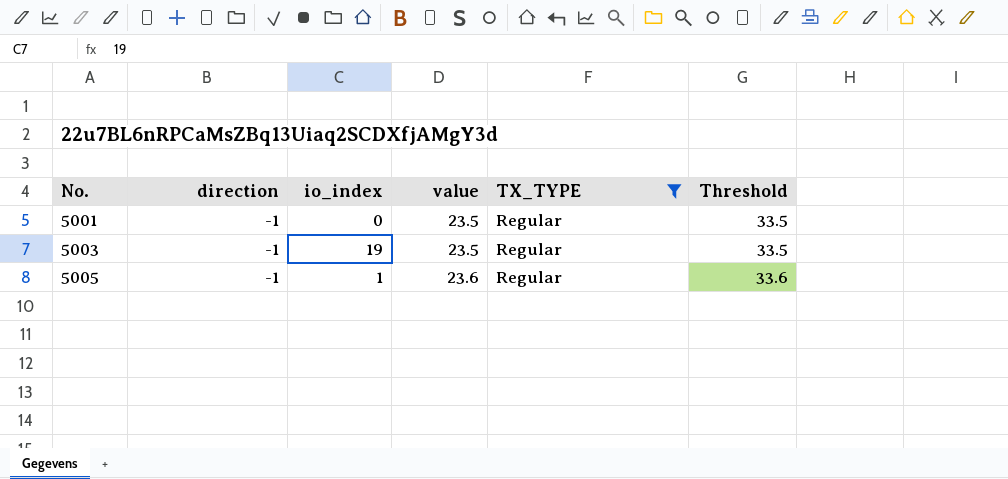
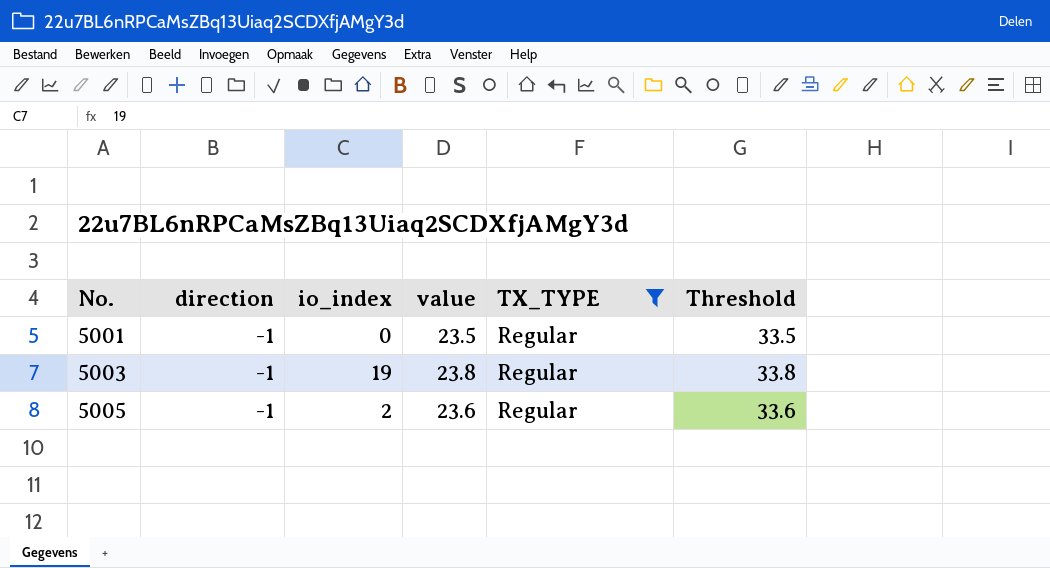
5003 | value: 23.5 -> 23.8
5003 | Threshold: 33.5 -> 33.8
5005 | io_index: 1 -> 2

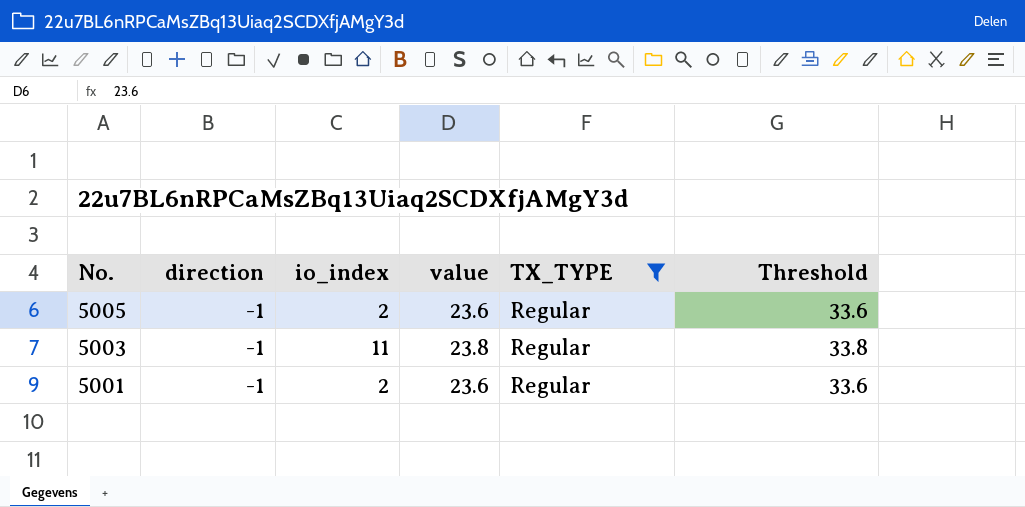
row order: No. ascending -> No. descending
5003 | io_index: 19 -> 11
5001 | io_index: 0 -> 2
5001 | value: 23.5 -> 23.6
5001 | Threshold: 33.5 -> 33.6

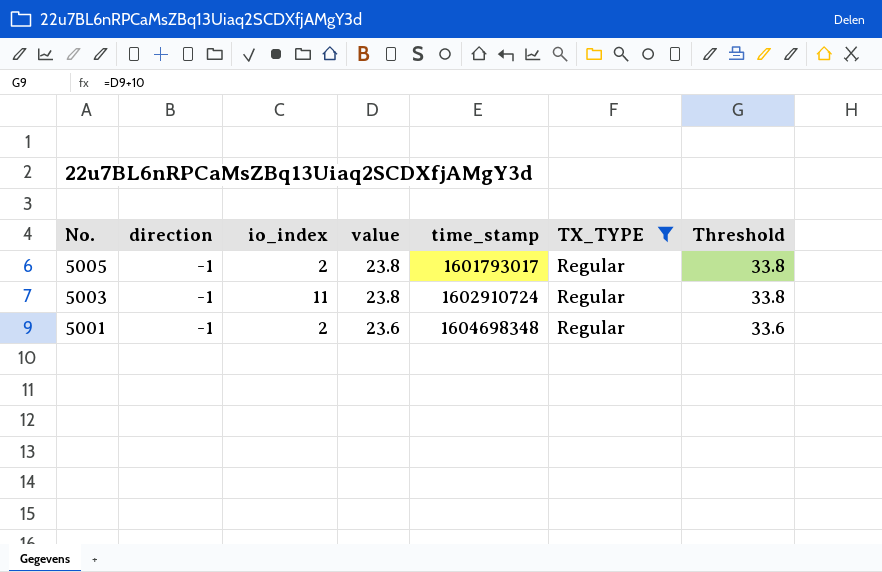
column time_stamp | position: none -> 5
5005 | value: 23.6 -> 23.8
5005 | Threshold: 33.6 -> 33.8

